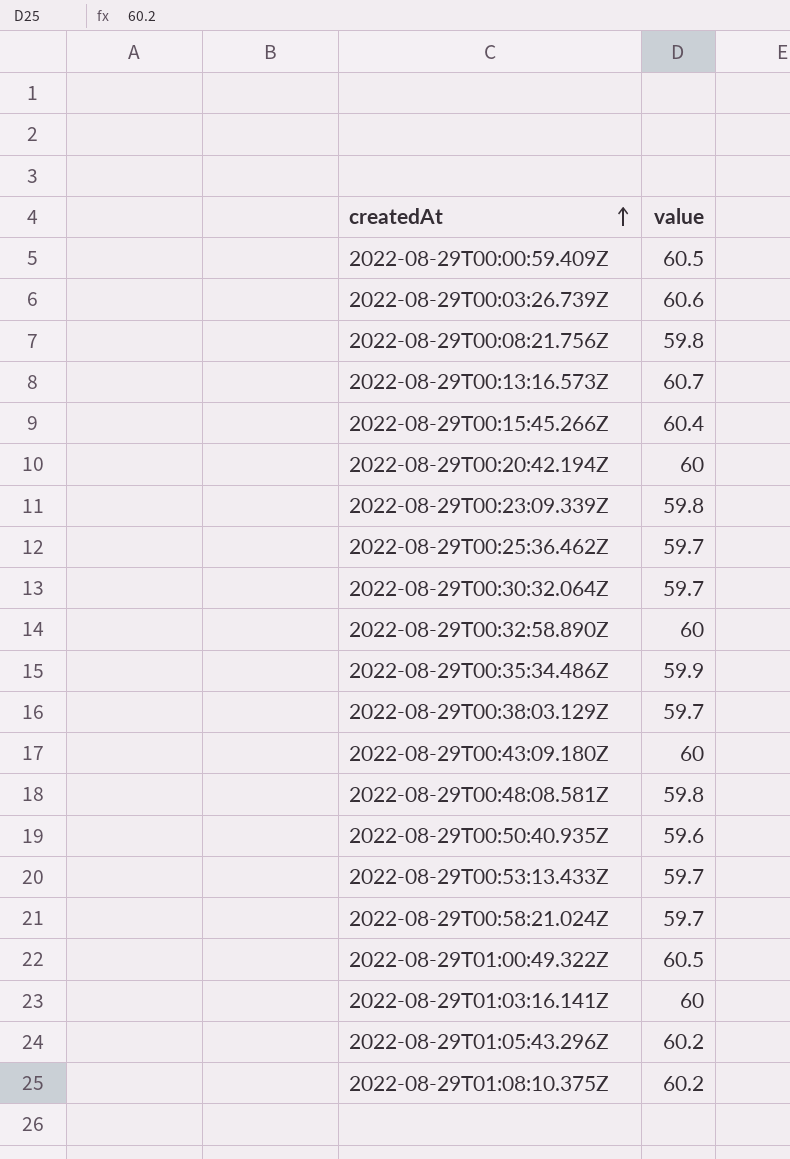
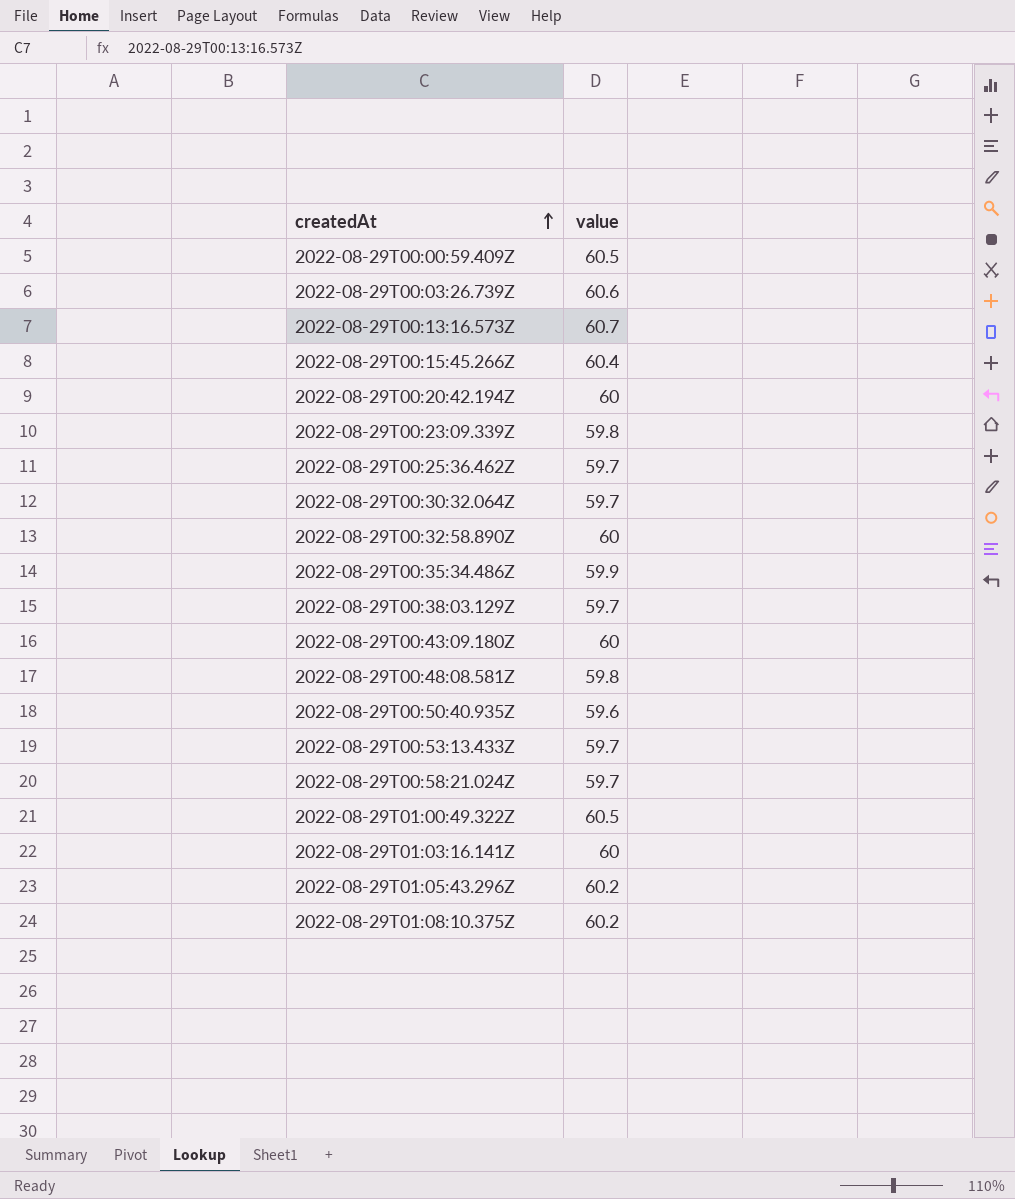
row 2022-08-29T00:08:21.756Z: 59.8 -> none

